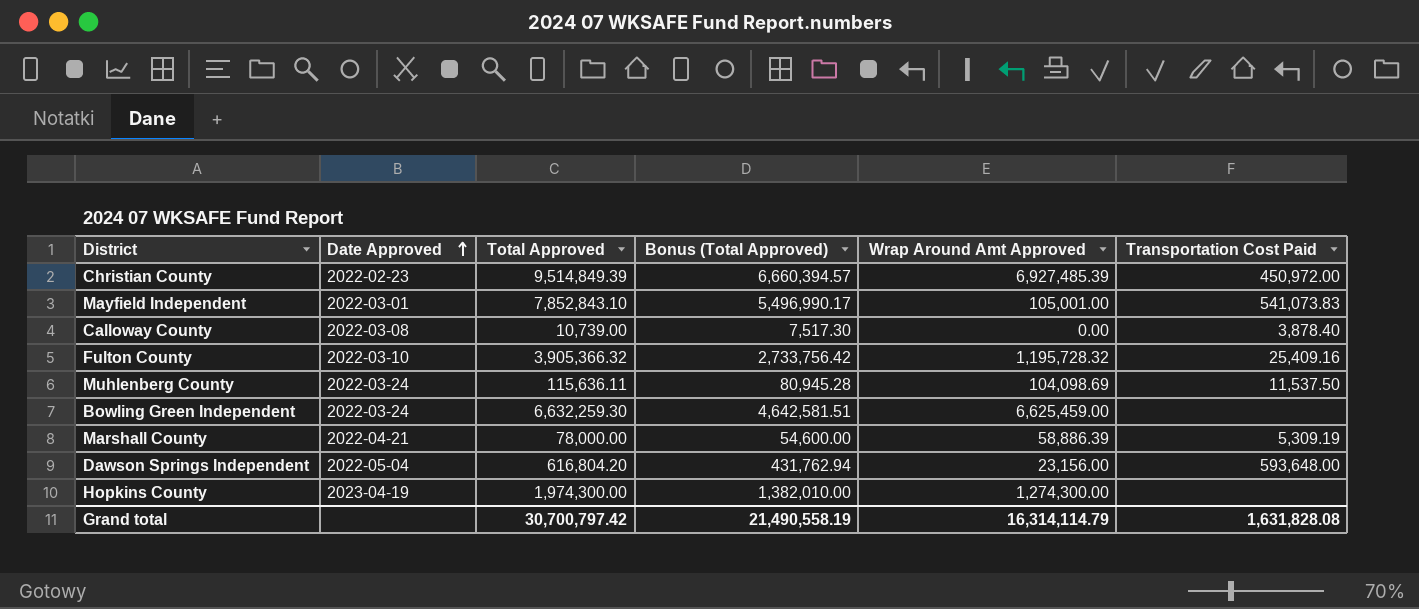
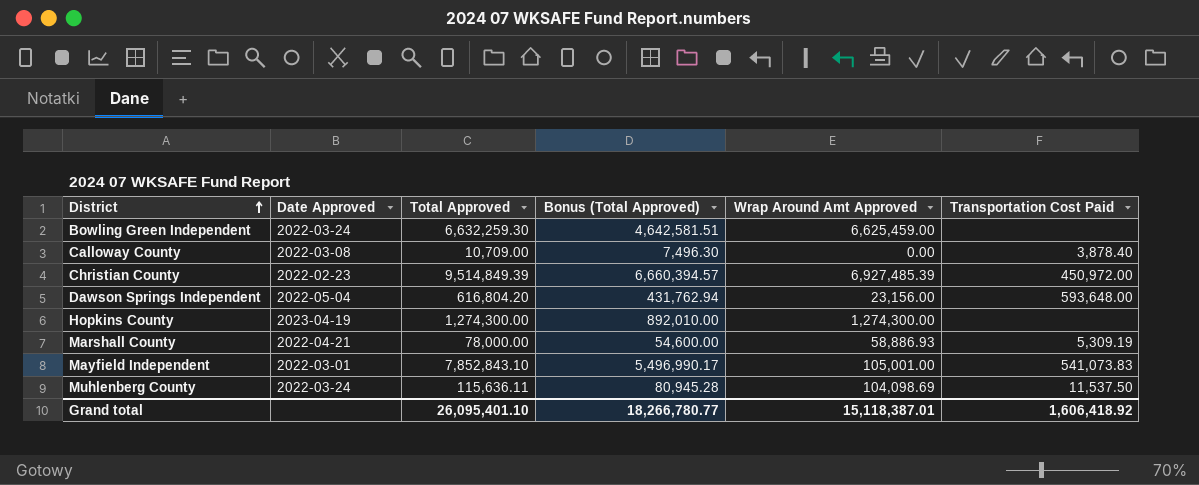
row order: Date Approved ascending -> District ascending
row Fulton County: 2022-03-10 | 3,905,366.32 | 2,733,756.42 | 1,195,728.32 | 25,409.16 -> none
Calloway County | Total Approved: 10,739.00 -> 10,709.00
Calloway County | Bonus (Total Approved): 7,517.30 -> 7,496.30
Hopkins County | Total Approved: 1,974,300.00 -> 1,274,300.00
Hopkins County | Bonus (Total Approved): 1,382,010.00 -> 892,010.00
Marshall County | Wrap Around Amt Approved: 58,886.39 -> 58,886.93
Grand total | Total Approved: 30,700,797.42 -> 26,095,401.10
Grand total | Bonus (Total Approved): 21,490,558.19 -> 18,266,780.77
Grand total | Wrap Around Amt Approved: 16,314,114.79 -> 15,118,387.01
Grand total | Transportation Cost Paid: 1,631,828.08 -> 1,606,418.92

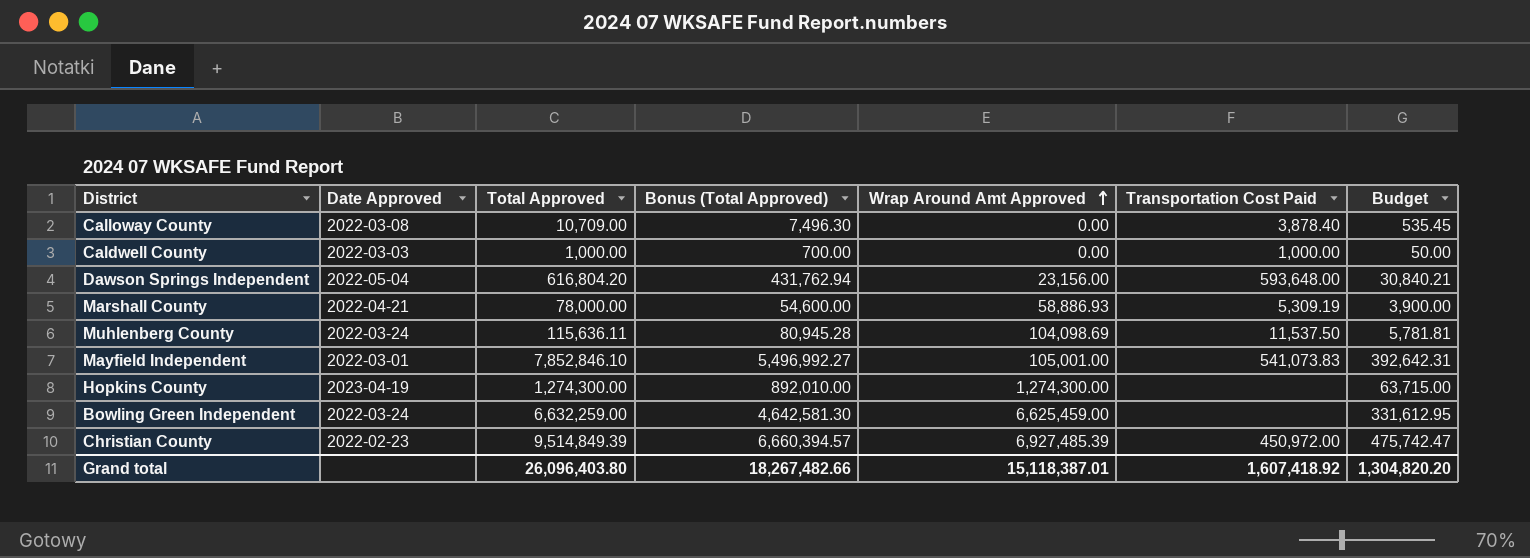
row order: District ascending -> Wrap Around Amt Approved ascending
column Budget | formula: none -> [Total Approved] * 0.05
row Caldwell County: none -> 2022-03-03 | 1,000.00 | 700.00 | 0.00 | 1,000.00 | 50.00
Mayfield Independent | Total Approved: 7,852,843.10 -> 7,852,846.10
Mayfield Independent | Bonus (Total Approved): 5,496,990.17 -> 5,496,992.27
Bowling Green Independent | Total Approved: 6,632,259.30 -> 6,632,259.00
Bowling Green Independent | Bonus (Total Approved): 4,642,581.51 -> 4,642,581.30
Grand total | Total Approved: 26,095,401.10 -> 26,096,403.80
Grand total | Bonus (Total Approved): 18,266,780.77 -> 18,267,482.66
Grand total | Transportation Cost Paid: 1,606,418.92 -> 1,607,418.92

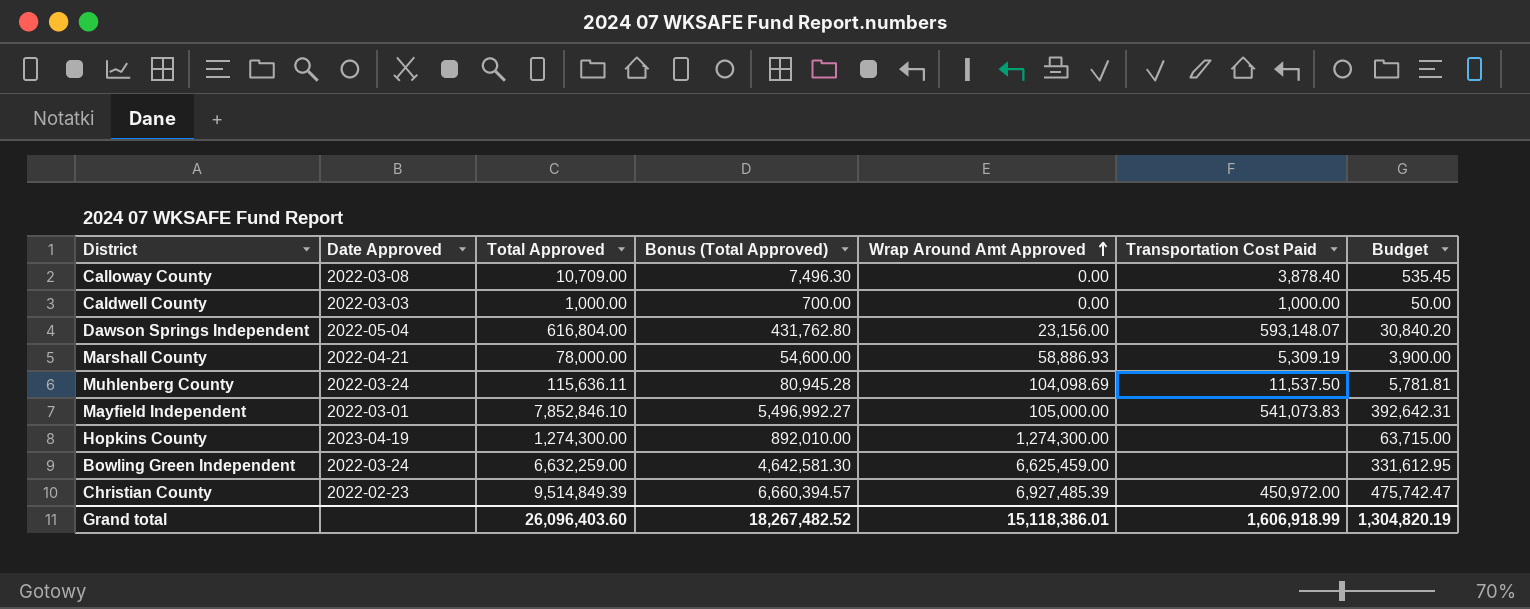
Dawson Springs Independent | Total Approved: 616,804.20 -> 616,804.00
Dawson Springs Independent | Bonus (Total Approved): 431,762.94 -> 431,762.80
Dawson Springs Independent | Transportation Cost Paid: 593,648.00 -> 593,148.07
Dawson Springs Independent | Budget: 30,840.21 -> 30,840.20
Mayfield Independent | Wrap Around Amt Approved: 105,001.00 -> 105,000.00
Grand total | Total Approved: 26,096,403.80 -> 26,096,403.60
Grand total | Bonus (Total Approved): 18,267,482.66 -> 18,267,482.52
Grand total | Wrap Around Amt Approved: 15,118,387.01 -> 15,118,386.01
Grand total | Transportation Cost Paid: 1,607,418.92 -> 1,606,918.99
Grand total | Budget: 1,304,820.20 -> 1,304,820.19

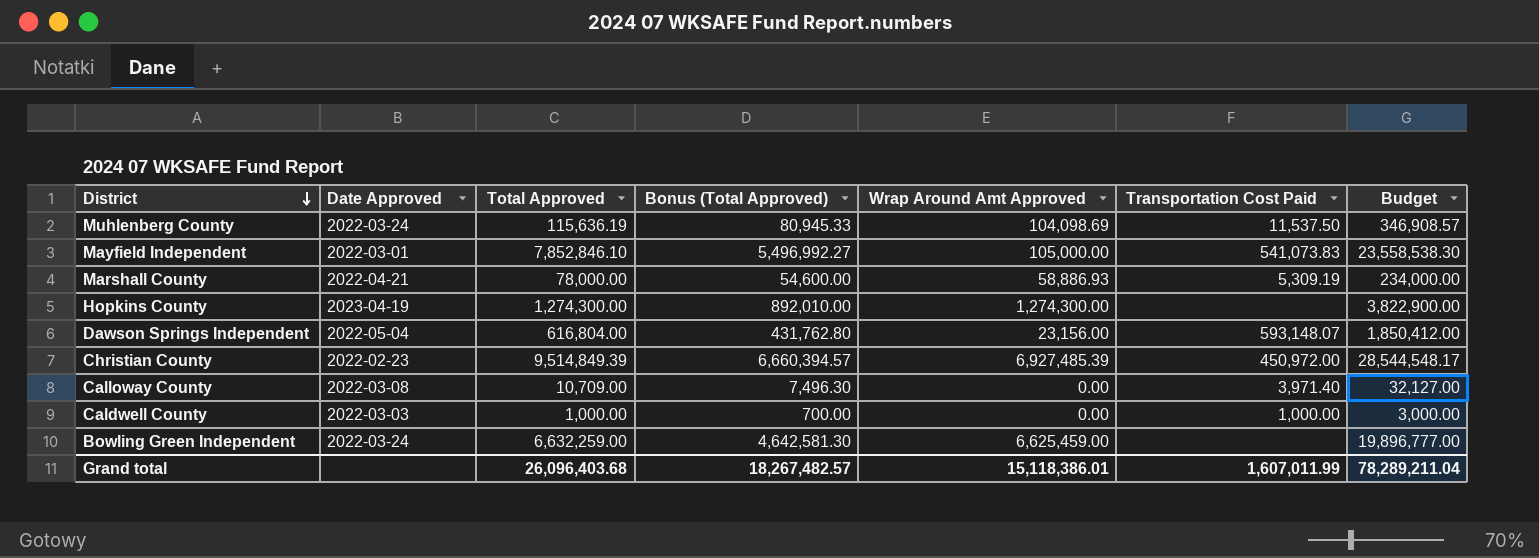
row order: Wrap Around Amt Approved ascending -> District descending
column Budget | formula: [Total Approved] * 0.05 -> [Total Approved] * 3
Muhlenberg County | Total Approved: 115,636.11 -> 115,636.19
Muhlenberg County | Bonus (Total Approved): 80,945.28 -> 80,945.33
Calloway County | Transportation Cost Paid: 3,878.40 -> 3,971.40
Grand total | Total Approved: 26,096,403.60 -> 26,096,403.68
Grand total | Bonus (Total Approved): 18,267,482.52 -> 18,267,482.57
Grand total | Transportation Cost Paid: 1,606,918.99 -> 1,607,011.99
Grand total | Budget: 1,304,820.19 -> 78,289,211.04

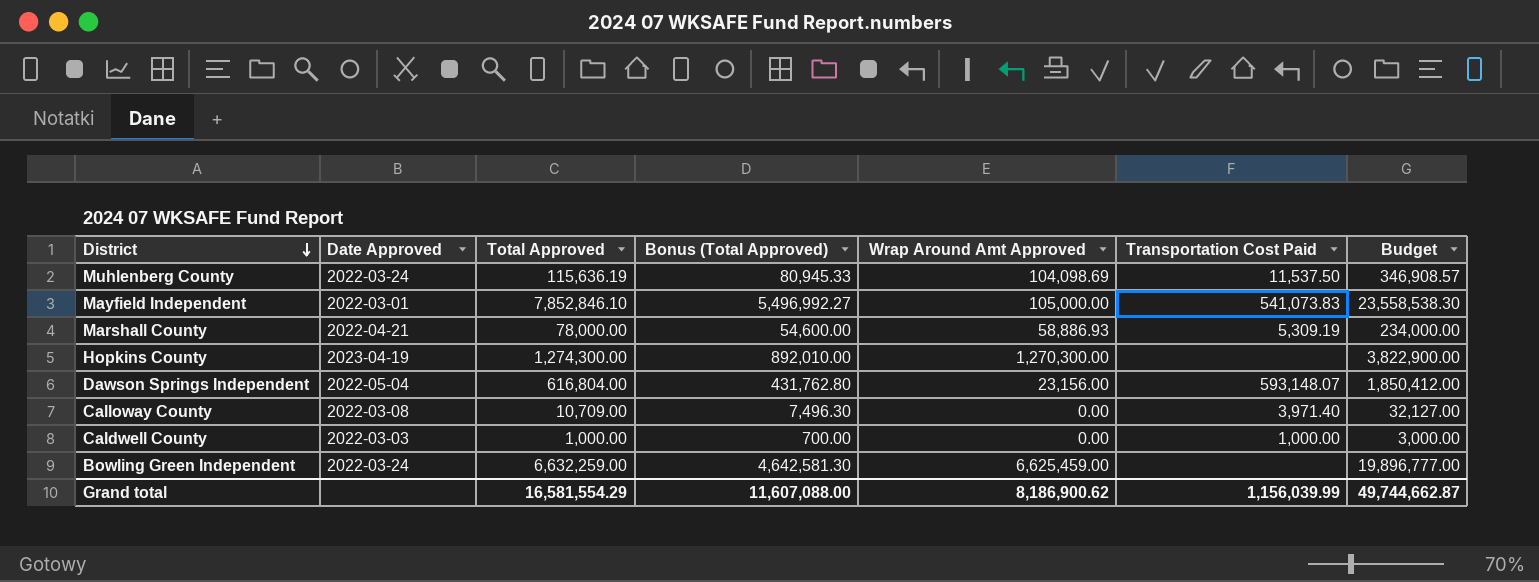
row Christian County: 2022-02-23 | 9,514,849.39 | 6,660,394.57 | 6,927,485.39 | 450,972.00 | 28,544,548.17 -> none
Hopkins County | Wrap Around Amt Approved: 1,274,300.00 -> 1,270,300.00
Grand total | Total Approved: 26,096,403.68 -> 16,581,554.29
Grand total | Bonus (Total Approved): 18,267,482.57 -> 11,607,088.00
Grand total | Wrap Around Amt Approved: 15,118,386.01 -> 8,186,900.62
Grand total | Transportation Cost Paid: 1,607,011.99 -> 1,156,039.99
Grand total | Budget: 78,289,211.04 -> 49,744,662.87

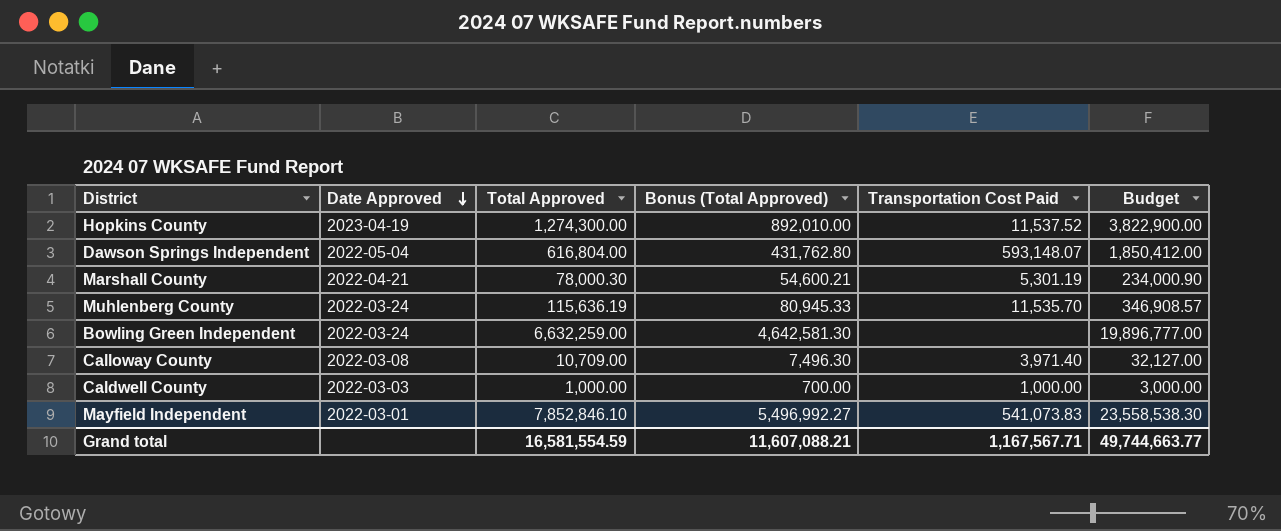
row order: District descending -> Date Approved descending
column Wrap Around Amt Approved | position: 5 -> none
Hopkins County | Transportation Cost Paid: none -> 11,537.52
Marshall County | Total Approved: 78,000.00 -> 78,000.30
Marshall County | Bonus (Total Approved): 54,600.00 -> 54,600.21
Marshall County | Transportation Cost Paid: 5,309.19 -> 5,301.19
Marshall County | Budget: 234,000.00 -> 234,000.90
Muhlenberg County | Transportation Cost Paid: 11,537.50 -> 11,535.70
Grand total | Total Approved: 16,581,554.29 -> 16,581,554.59
Grand total | Bonus (Total Approved): 11,607,088.00 -> 11,607,088.21
Grand total | Transportation Cost Paid: 1,156,039.99 -> 1,167,567.71
Grand total | Budget: 49,744,662.87 -> 49,744,663.77

